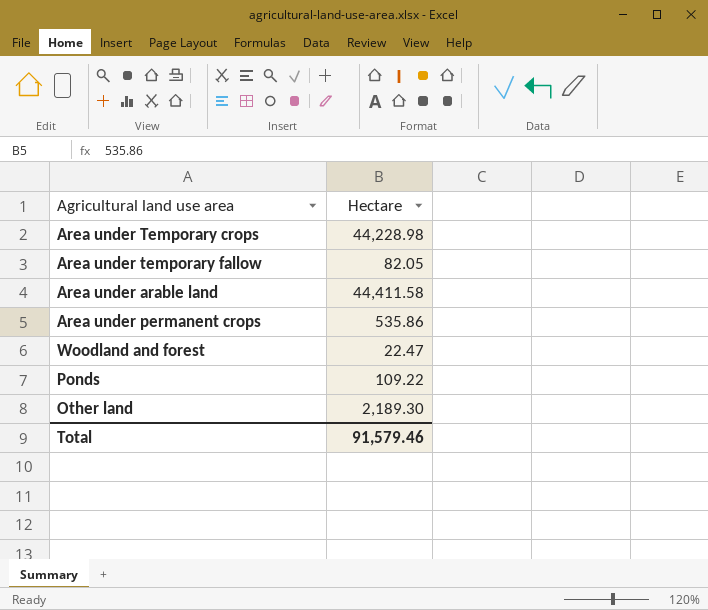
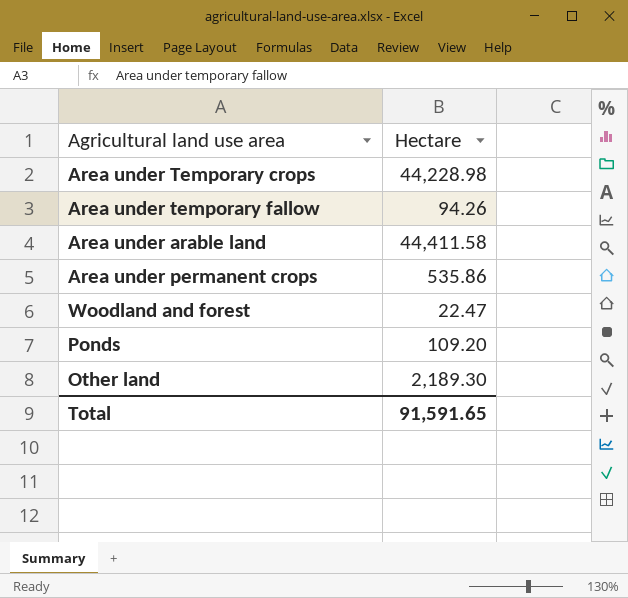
Area under temporary fallow | Hectare: 82.05 -> 94.26
Ponds | Hectare: 109.22 -> 109.20
Total | Hectare: 91,579.46 -> 91,591.65

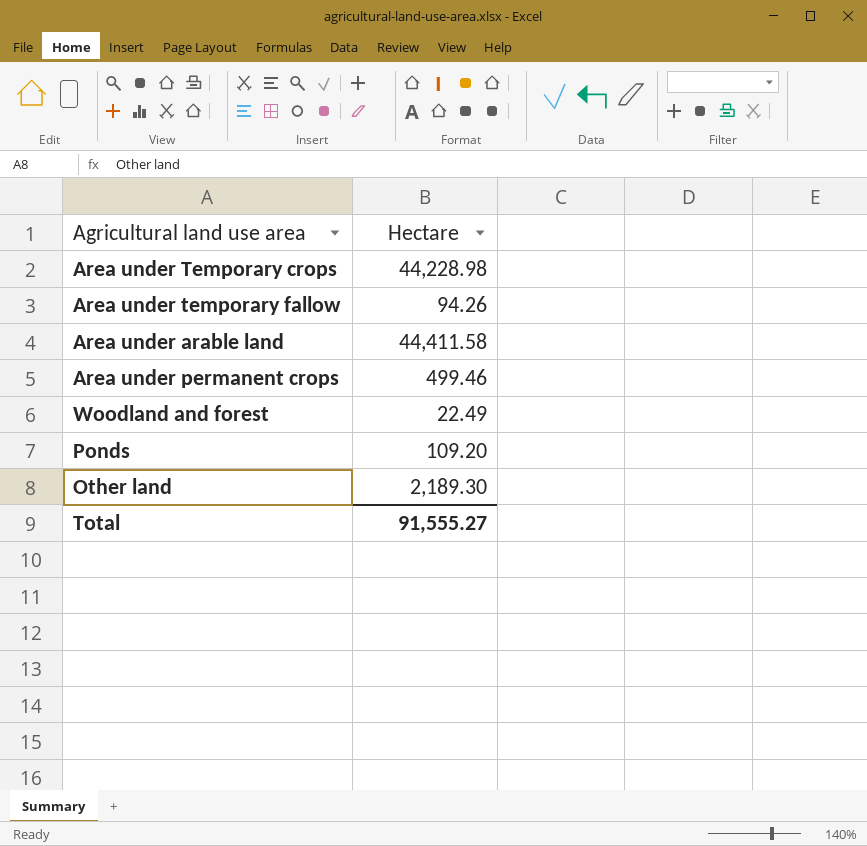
Area under permanent crops | Hectare: 535.86 -> 499.46
Woodland and forest | Hectare: 22.47 -> 22.49
Total | Hectare: 91,591.65 -> 91,555.27

